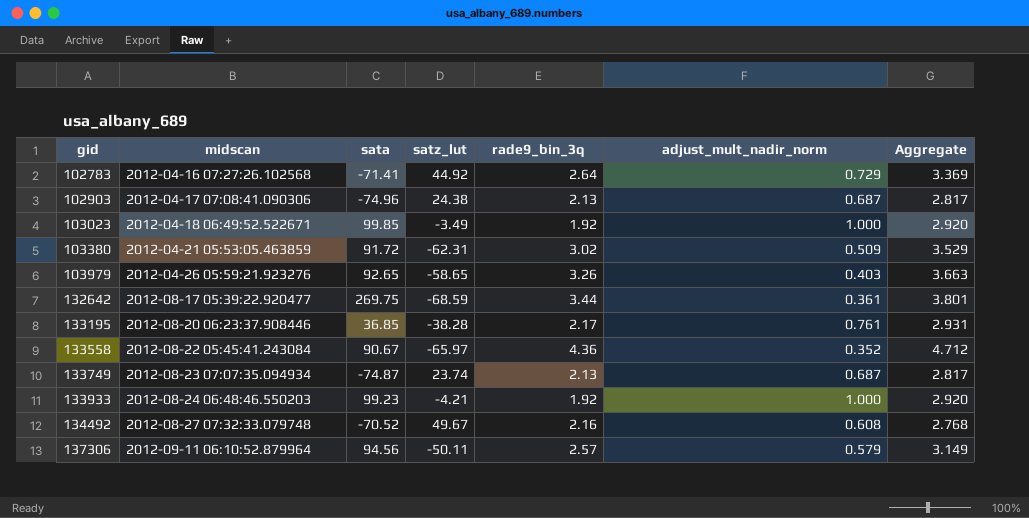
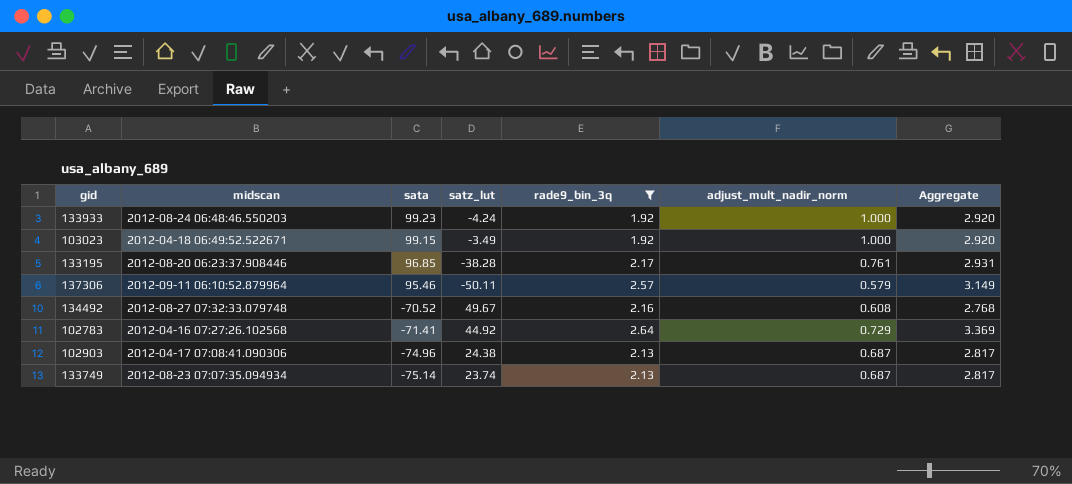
filter: none -> rade9_bin_3q <= 2.64
row order: gid ascending -> sata descending
133933 | satz_lut: -4.21 -> -4.24
103023 | sata: 99.85 -> 99.15
133195 | sata: 36.85 -> 96.85
137306 | sata: 94.56 -> 95.46
133749 | sata: -74.87 -> -75.14

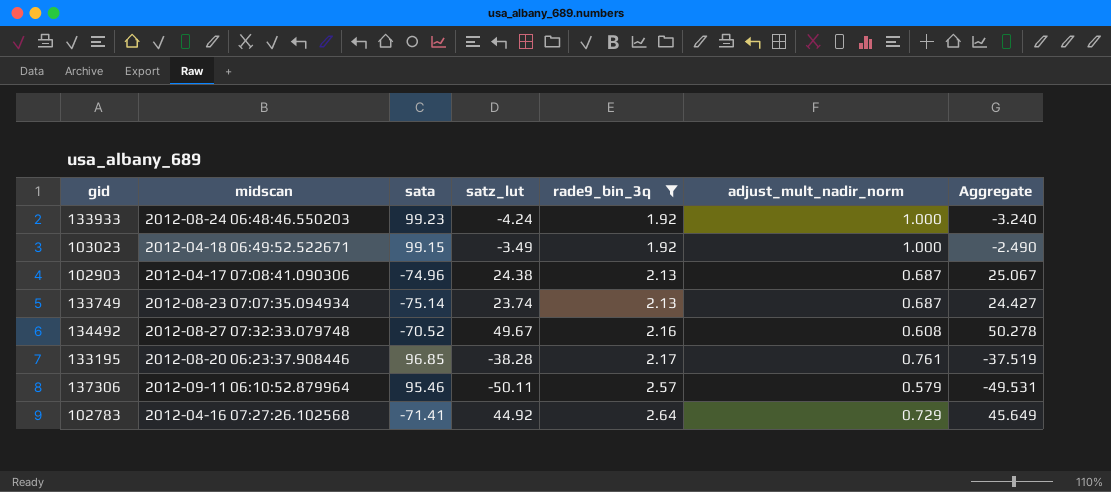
row order: sata descending -> rade9_bin_3q ascending
column Aggregate | formula: [rade9_bin_3q] + [adjust_mult_nadir_norm] -> [satz_lut] + [adjust_mult_nadir_norm]

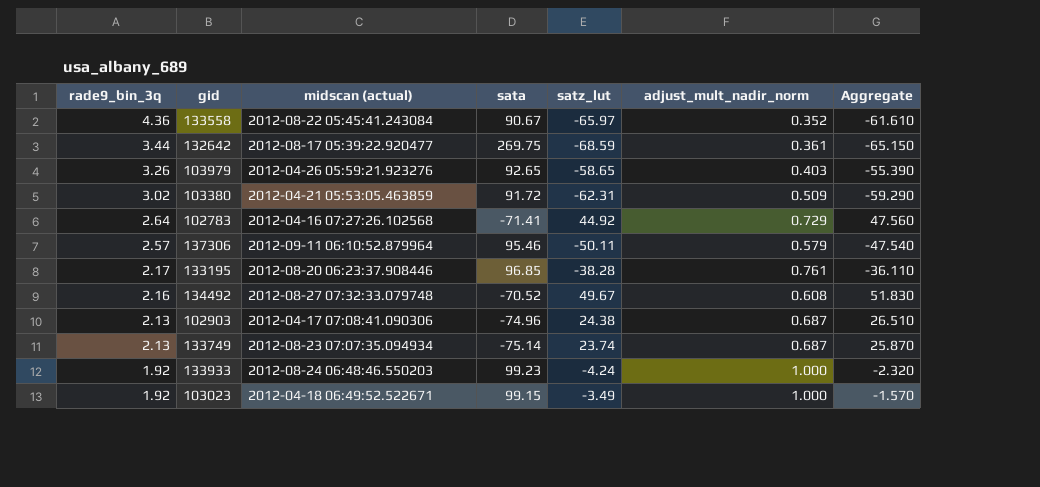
filter: rade9_bin_3q <= 2.64 -> none
row order: rade9_bin_3q ascending -> rade9_bin_3q descending
column rade9_bin_3q | position: 5 -> 1
column name: midscan -> midscan (actual)
column Aggregate | formula: [satz_lut] + [adjust_mult_nadir_norm] -> [rade9_bin_3q] + [satz_lut]

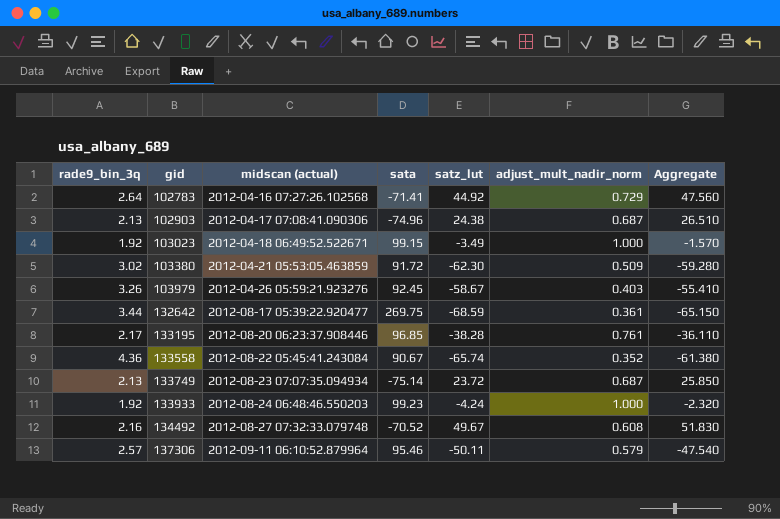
row order: rade9_bin_3q descending -> gid ascending
103380 | satz_lut: -62.31 -> -62.30
103380 | Aggregate: -59.290 -> -59.280
103979 | sata: 92.65 -> 92.45
103979 | satz_lut: -58.65 -> -58.67
103979 | Aggregate: -55.390 -> -55.410
133558 | satz_lut: -65.97 -> -65.74
133558 | Aggregate: -61.610 -> -61.380
133749 | satz_lut: 23.74 -> 23.72
133749 | Aggregate: 25.870 -> 25.850

